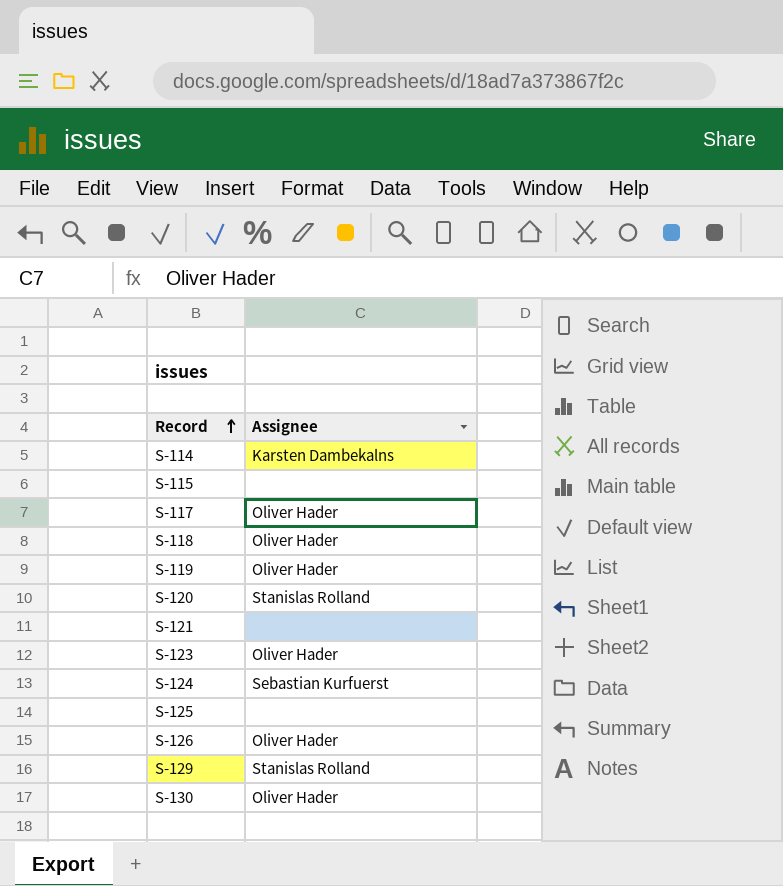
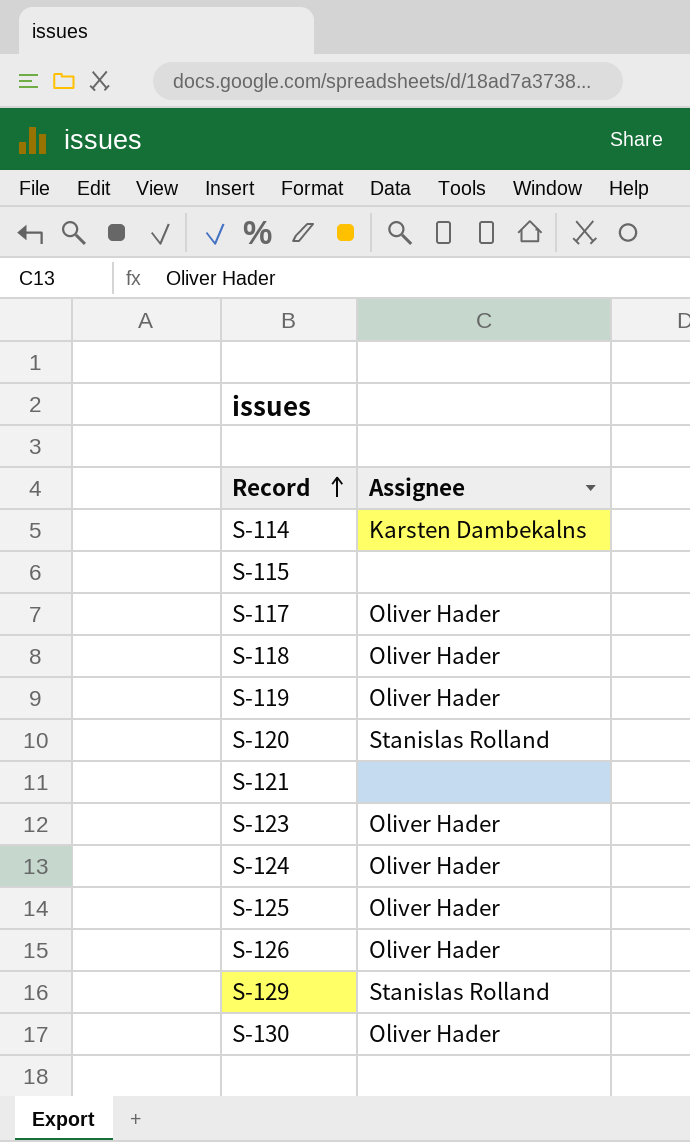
S-124 | Assignee: Sebastian Kurfuerst -> Oliver Hader
S-125 | Assignee: none -> Oliver Hader

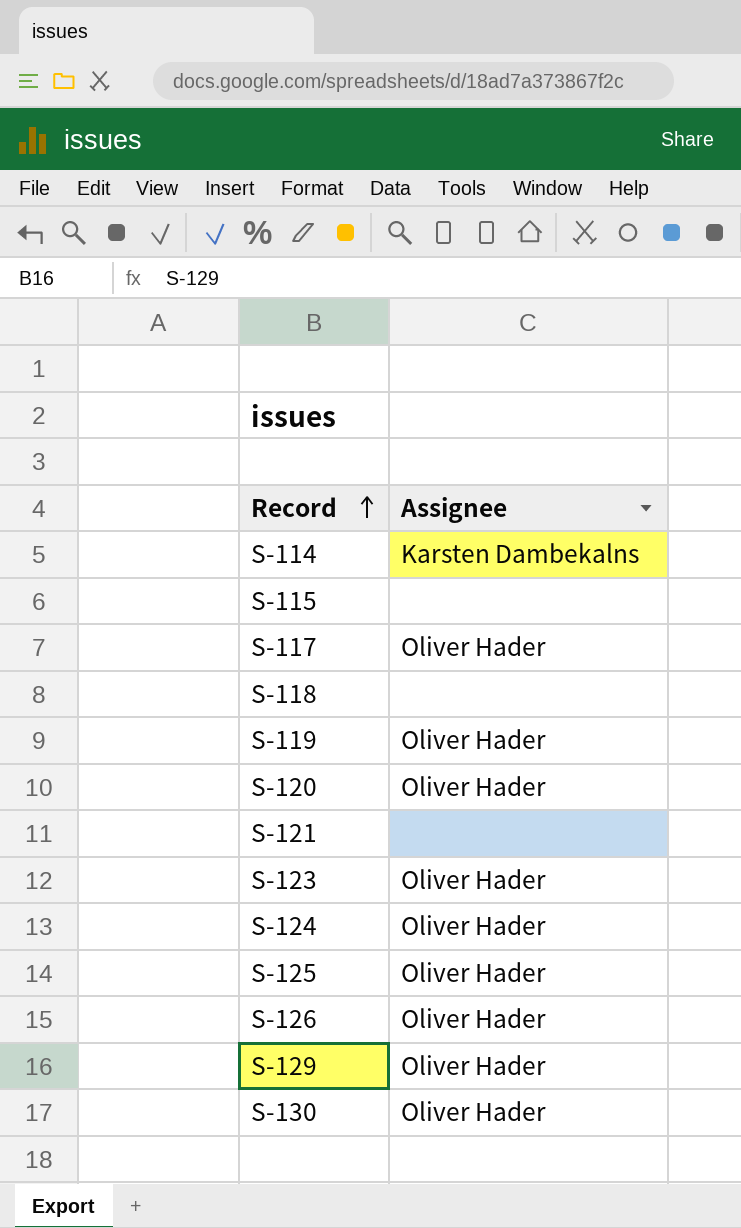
S-118 | Assignee: Oliver Hader -> none
S-120 | Assignee: Stanislas Rolland -> Oliver Hader
S-129 | Assignee: Stanislas Rolland -> Oliver Hader

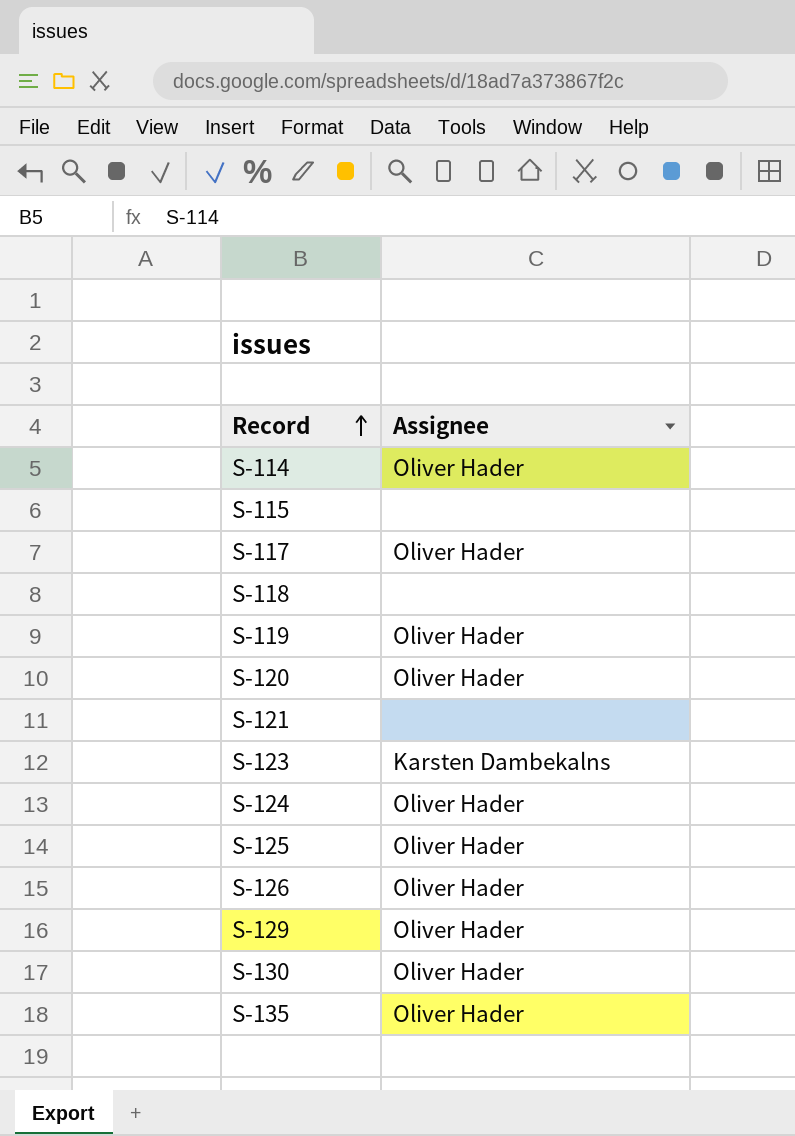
S-114 | Assignee: Karsten Dambekalns -> Oliver Hader
S-123 | Assignee: Oliver Hader -> Karsten Dambekalns
row S-135: none -> Oliver Hader

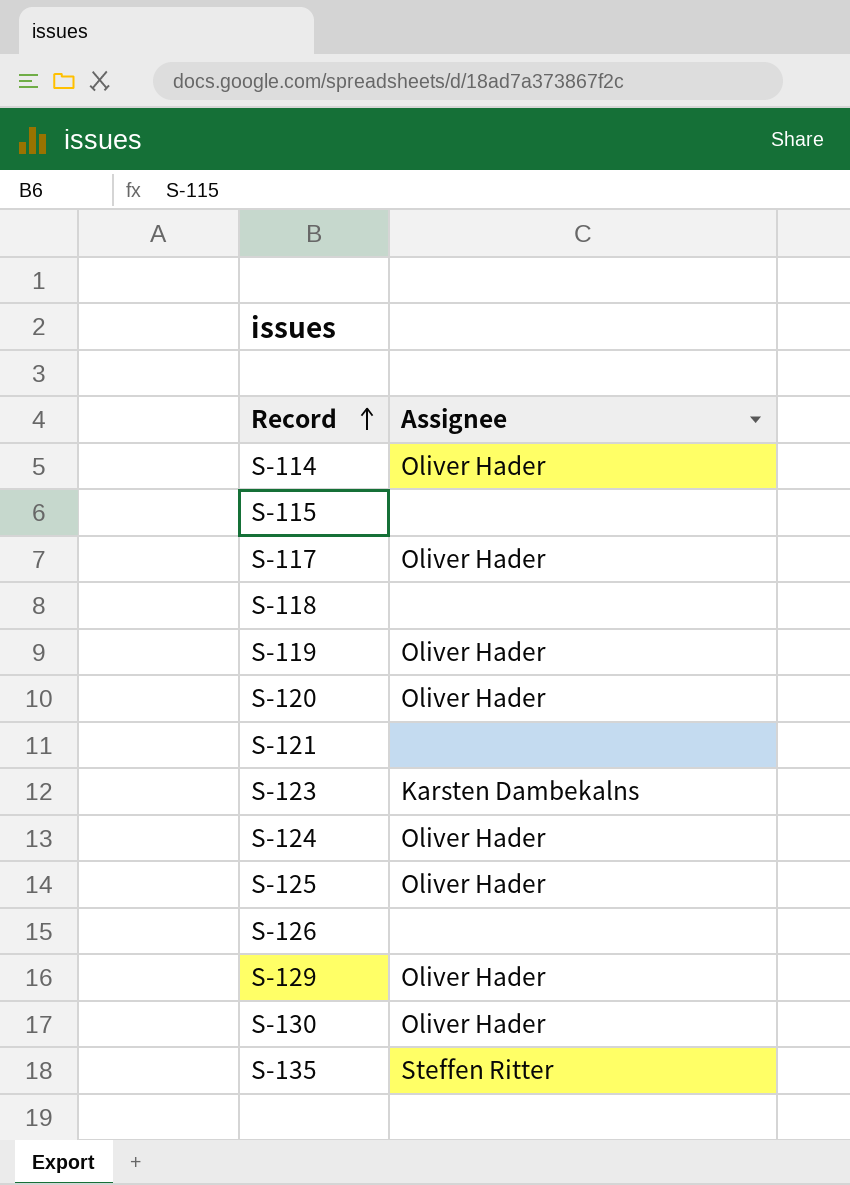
S-126 | Assignee: Oliver Hader -> none
S-135 | Assignee: Oliver Hader -> Steffen Ritter

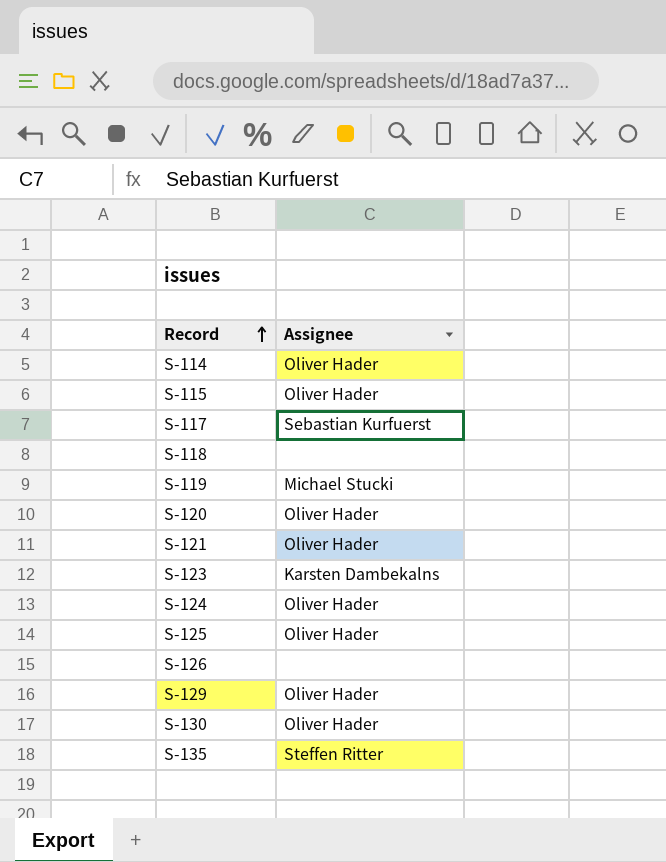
S-115 | Assignee: none -> Oliver Hader
S-117 | Assignee: Oliver Hader -> Sebastian Kurfuerst
S-119 | Assignee: Oliver Hader -> Michael Stucki
S-121 | Assignee: none -> Oliver Hader

